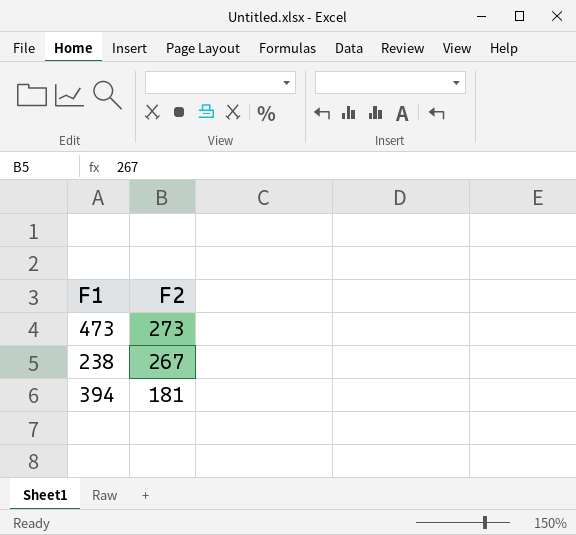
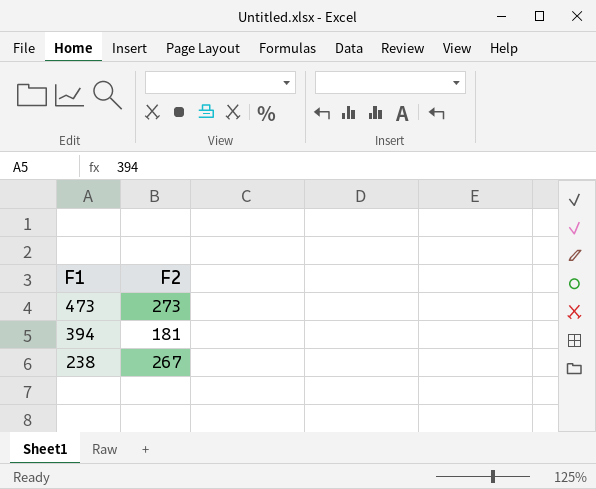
row order: F2 descending -> F1 descending

